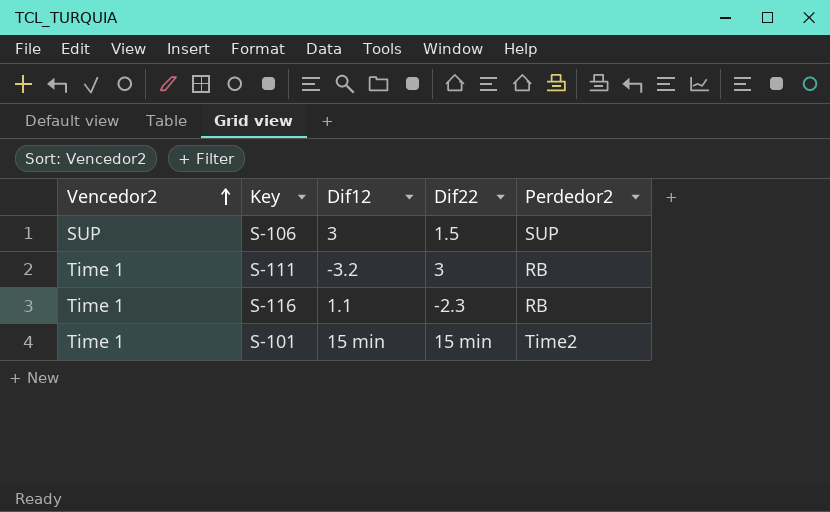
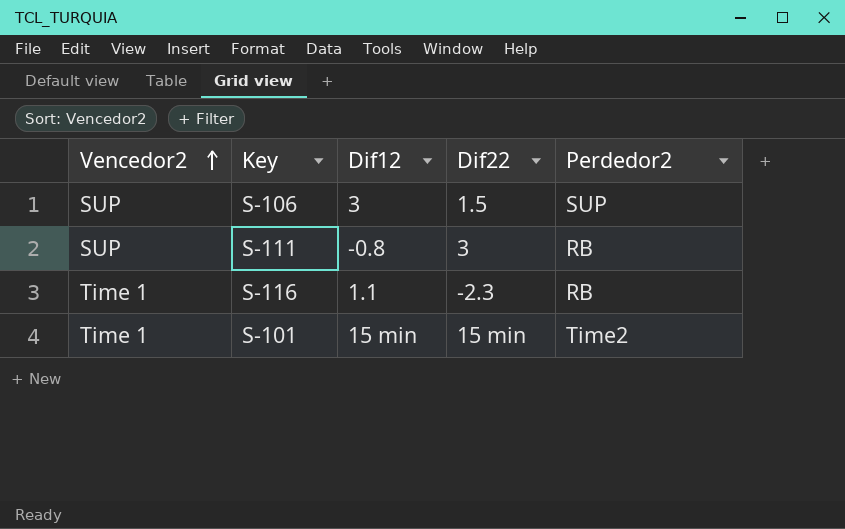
S-111 | Vencedor2: Time 1 -> SUP
S-111 | Dif12: -3.2 -> -0.8

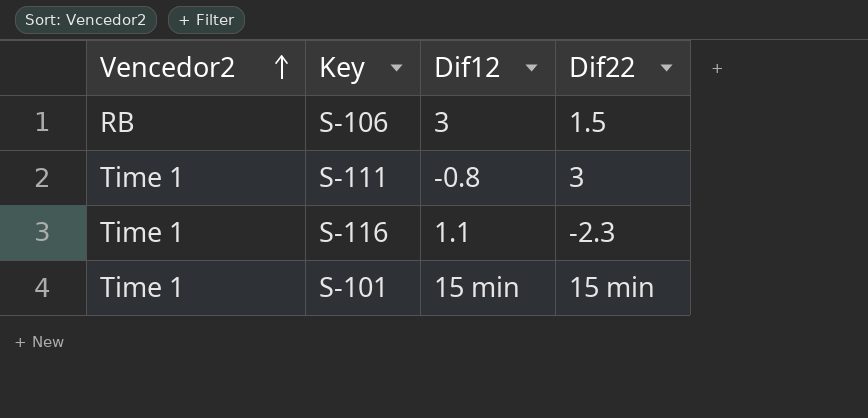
column Perdedor2 | position: 5 -> none
S-106 | Vencedor2: SUP -> RB
S-111 | Vencedor2: SUP -> Time 1

